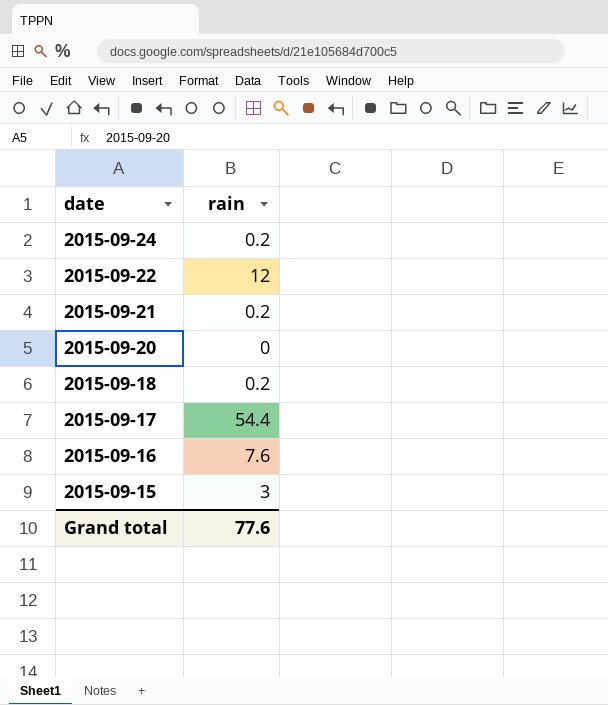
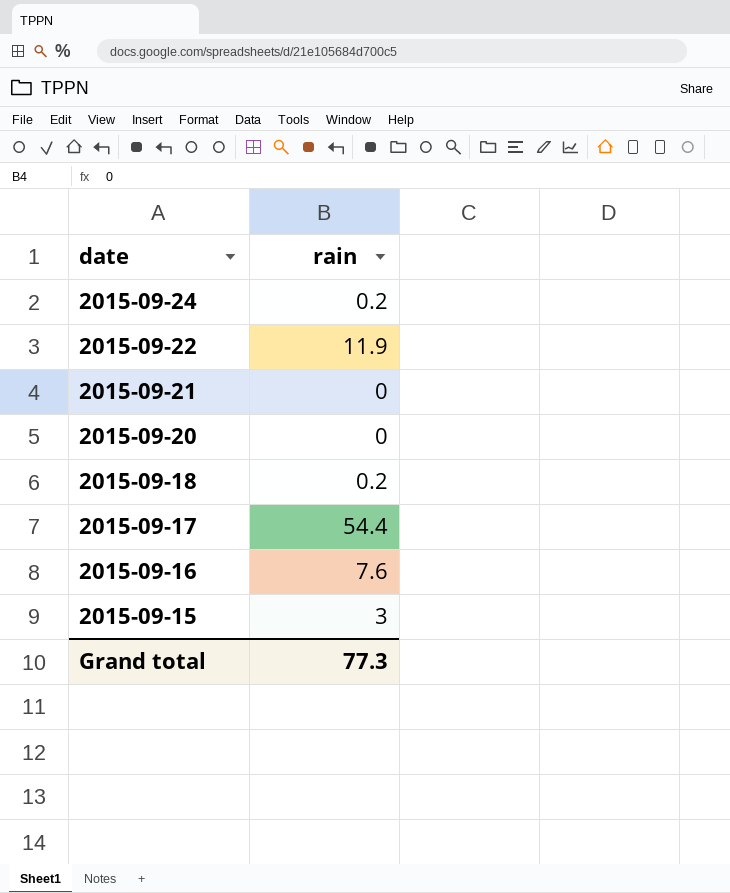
2015-09-22 | rain: 12 -> 11.9
2015-09-21 | rain: 0.2 -> 0
Grand total | rain: 77.6 -> 77.3

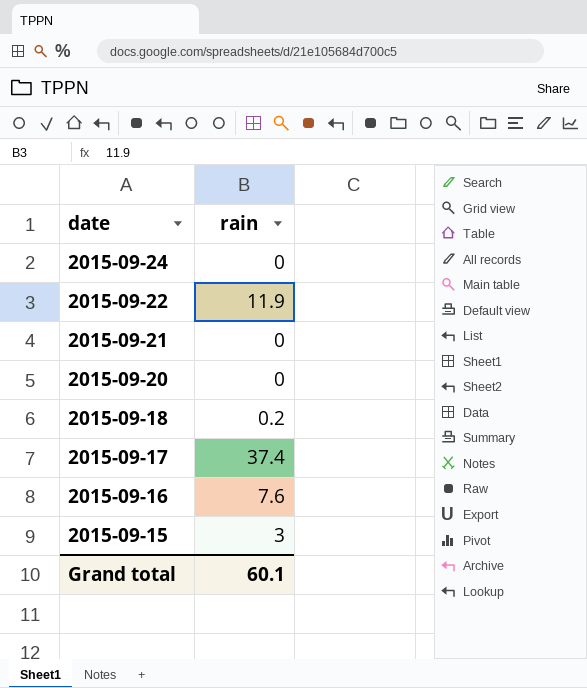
2015-09-24 | rain: 0.2 -> 0
2015-09-17 | rain: 54.4 -> 37.4
Grand total | rain: 77.3 -> 60.1

